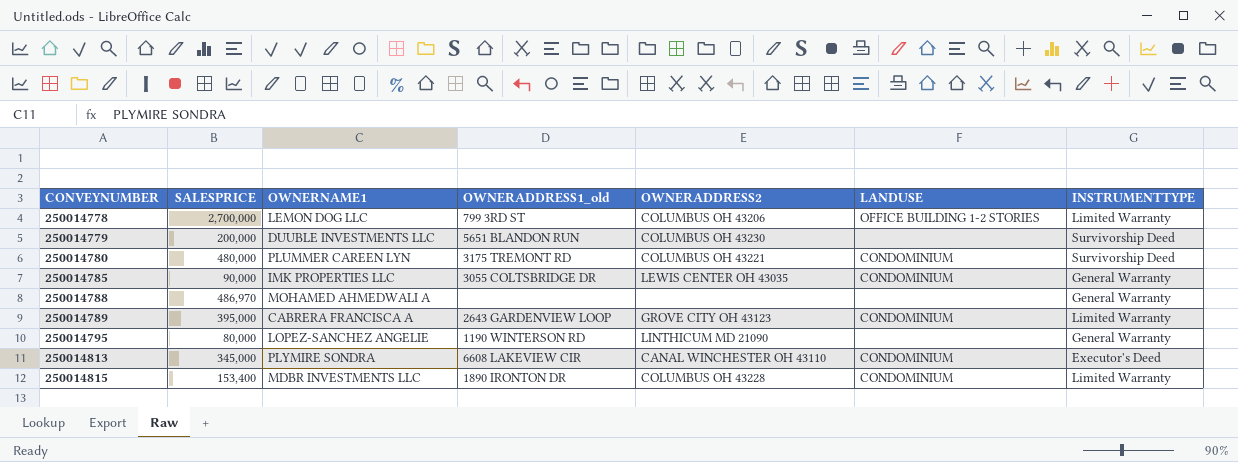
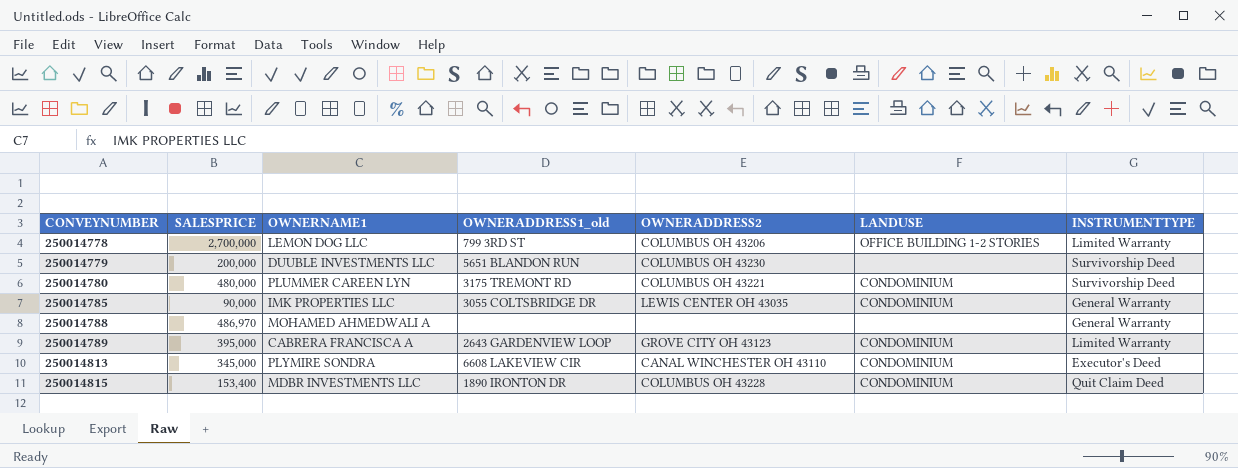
row 250014795: 80,000 | LOPEZ-SANCHEZ ANGELIE | 1190 WINTERSON RD | LINTHICUM MD 21090 | none | General Warranty -> none
250014815 | INSTRUMENTTYPE: Limited Warranty -> Quit Claim Deed

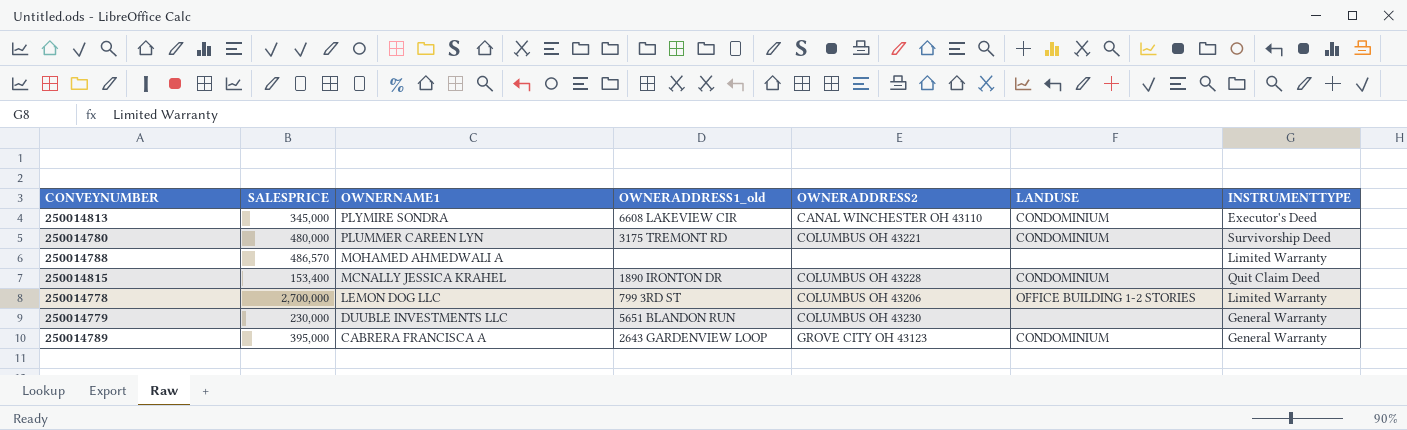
row order: CONVEYNUMBER ascending -> OWNERNAME1 descending
row 250014785: 90,000 | IMK PROPERTIES LLC | 3055 COLTSBRIDGE DR | LEWIS CENTER OH 43035 | CONDOMINIUM | General Warranty -> none
250014788 | SALESPRICE: 486,970 -> 486,570
250014788 | INSTRUMENTTYPE: General Warranty -> Limited Warranty
250014815 | OWNERNAME1: MDBR INVESTMENTS LLC -> MCNALLY JESSICA KRAHEL
250014779 | SALESPRICE: 200,000 -> 230,000
250014779 | INSTRUMENTTYPE: Survivorship Deed -> General Warranty
250014789 | INSTRUMENTTYPE: Limited Warranty -> General Warranty

